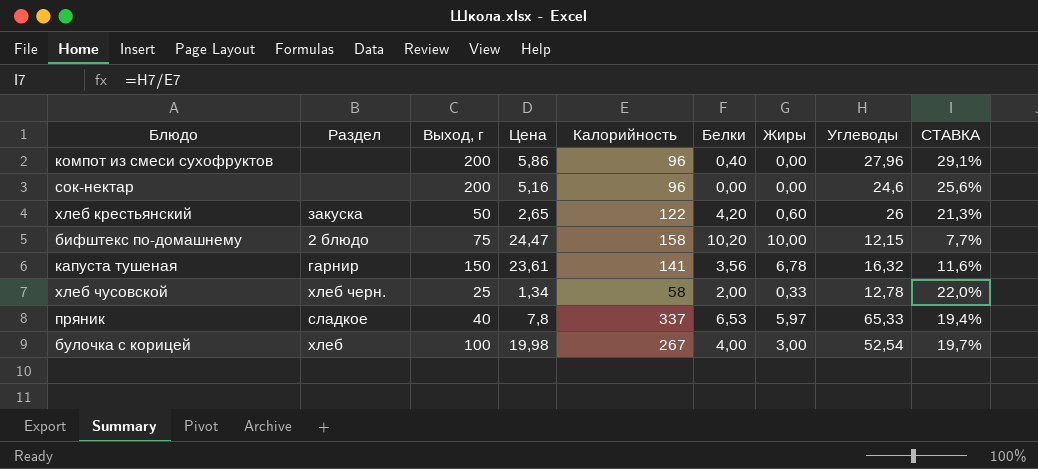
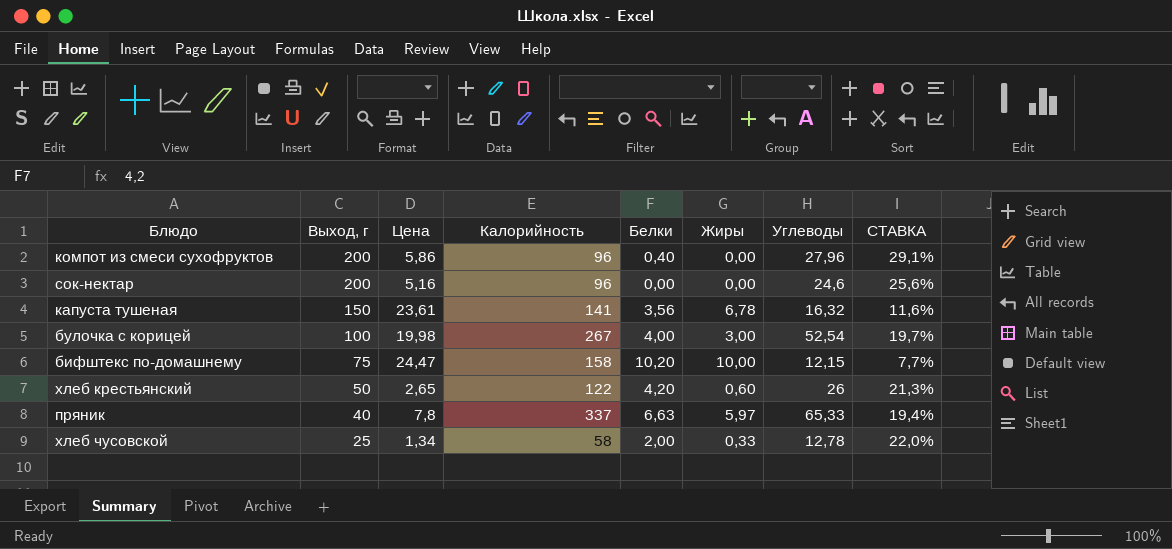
row order: none -> Выход, г descending
column Раздел | position: 2 -> none
пряник | Белки: 6,53 -> 6,63

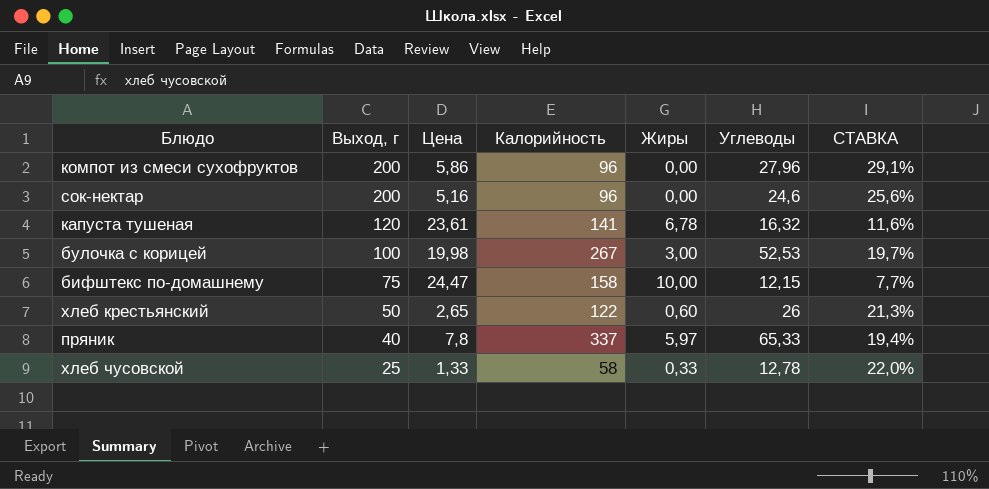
column Белки | position: 5 -> none
капуста тушеная | Выход, г: 150 -> 120
булочка с корицей | Углеводы: 52,54 -> 52,53
хлеб чусовской | Цена: 1,34 -> 1,33

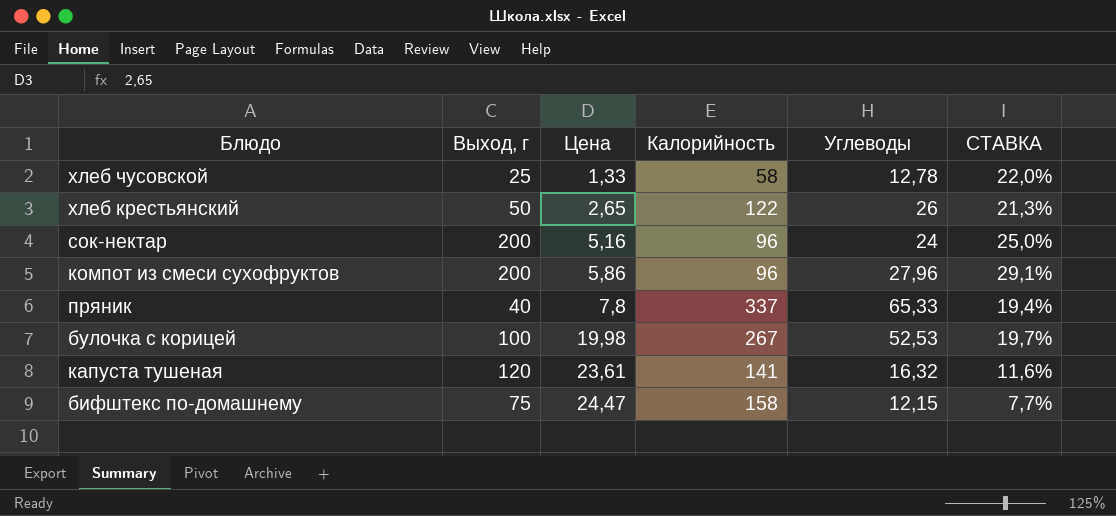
row order: Выход, г descending -> Цена ascending
column Жиры | position: 5 -> none
сок-нектар | Углеводы: 24,6 -> 24
сок-нектар | СТАВКА: 25,6% -> 25,0%

